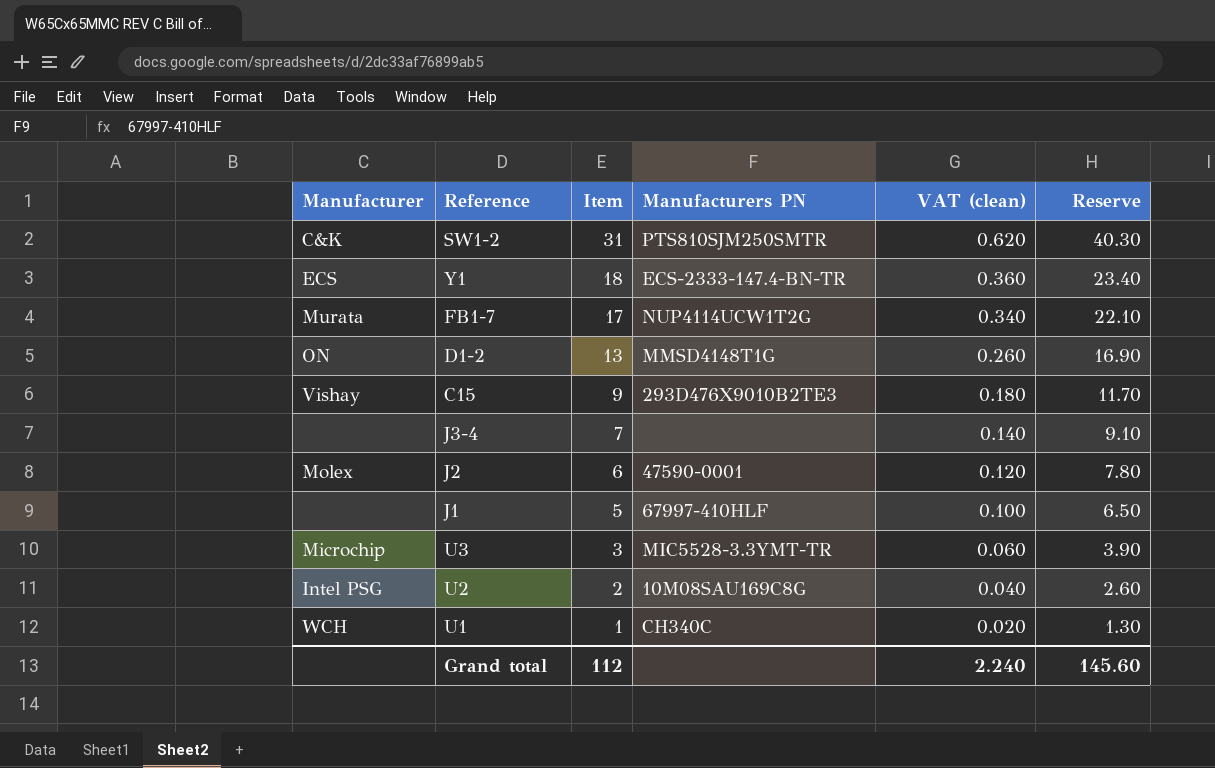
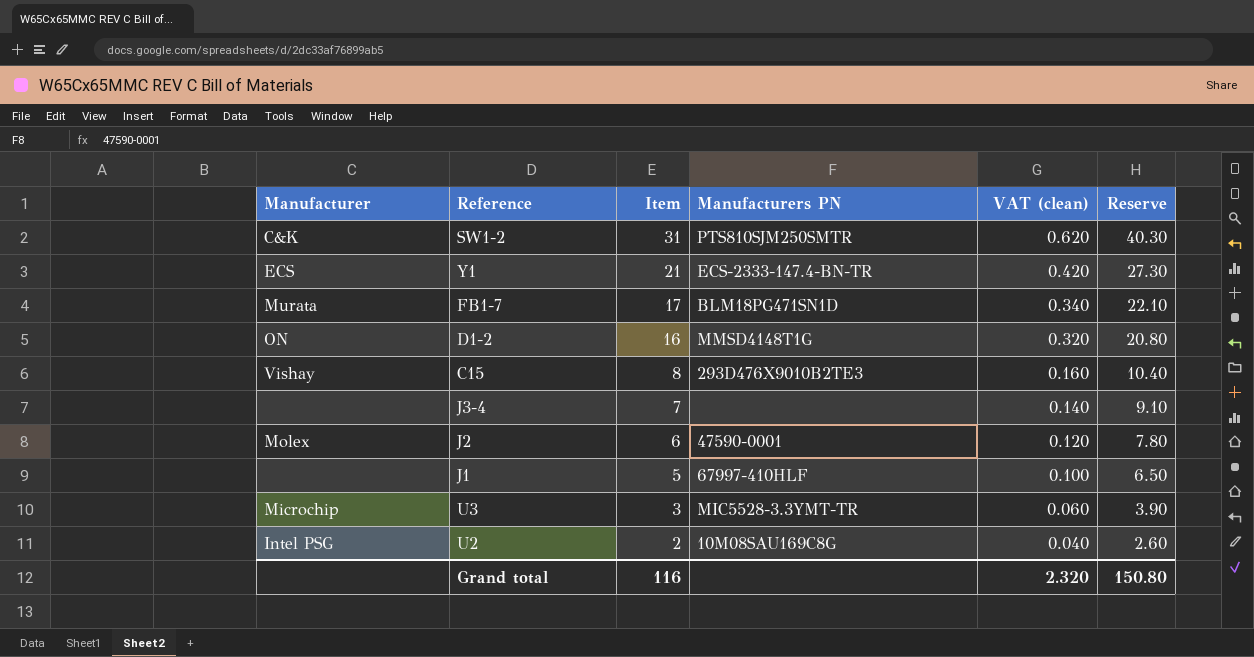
row U1: WCH | 1 | CH340C | 0.020 | 1.30 -> none
Y1 | Item: 18 -> 21
Y1 | VAT (clean): 0.360 -> 0.420
Y1 | Reserve: 23.40 -> 27.30
FB1-7 | Manufacturers PN: NUP4114UCW1T2G -> BLM18PG471SN1D
D1-2 | Item: 13 -> 16
D1-2 | VAT (clean): 0.260 -> 0.320
D1-2 | Reserve: 16.90 -> 20.80
C15 | Item: 9 -> 8
C15 | VAT (clean): 0.180 -> 0.160
C15 | Reserve: 11.70 -> 10.40
Grand total | Item: 112 -> 116
Grand total | VAT (clean): 2.240 -> 2.320
Grand total | Reserve: 145.60 -> 150.80

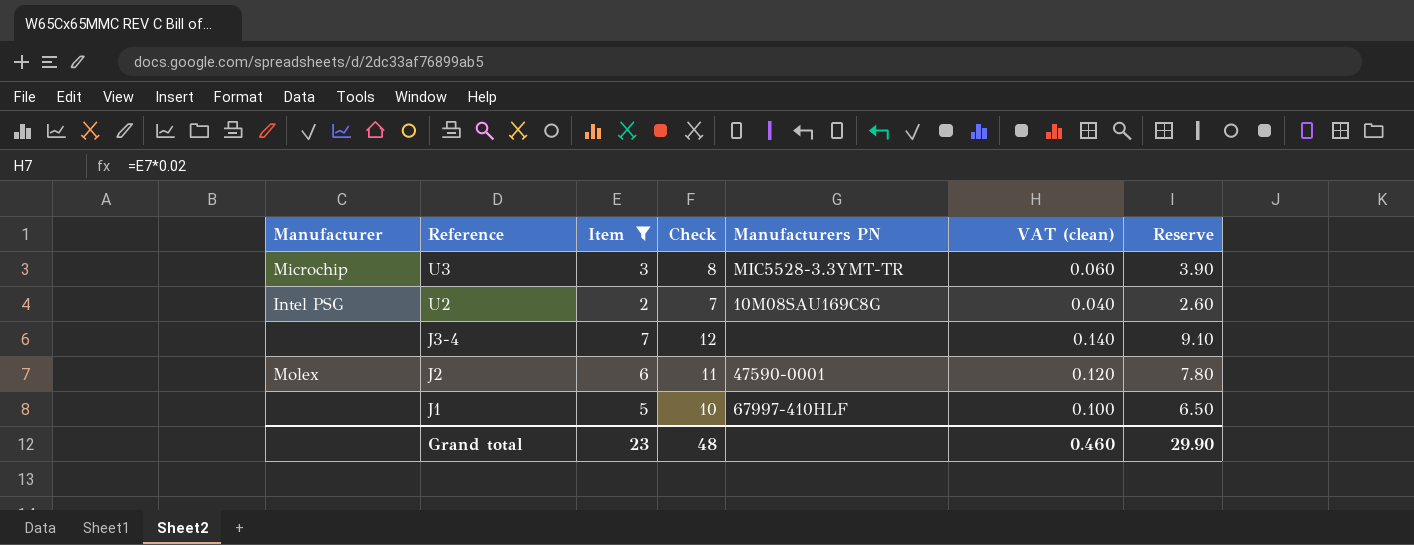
filter: none -> Item <= 7
row order: Item descending -> Reference descending
column Check | formula: none -> [Item] + 5
Grand total | Item: 116 -> 23
Grand total | VAT (clean): 2.320 -> 0.460
Grand total | Reserve: 150.80 -> 29.90

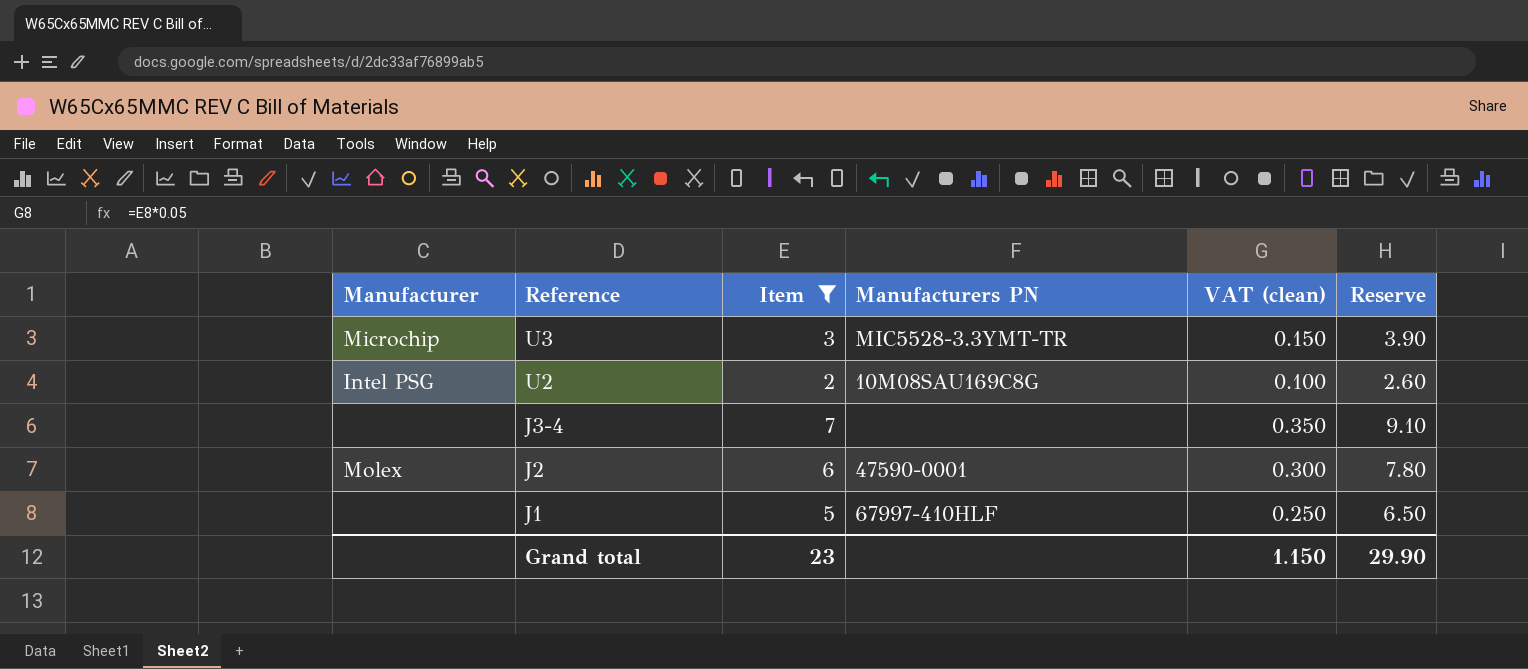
column Check | formula: [Item] + 5 -> none
column VAT (clean) | formula: [Item] * 0.02 -> [Item] * 0.05
Grand total | VAT (clean): 0.460 -> 1.150

